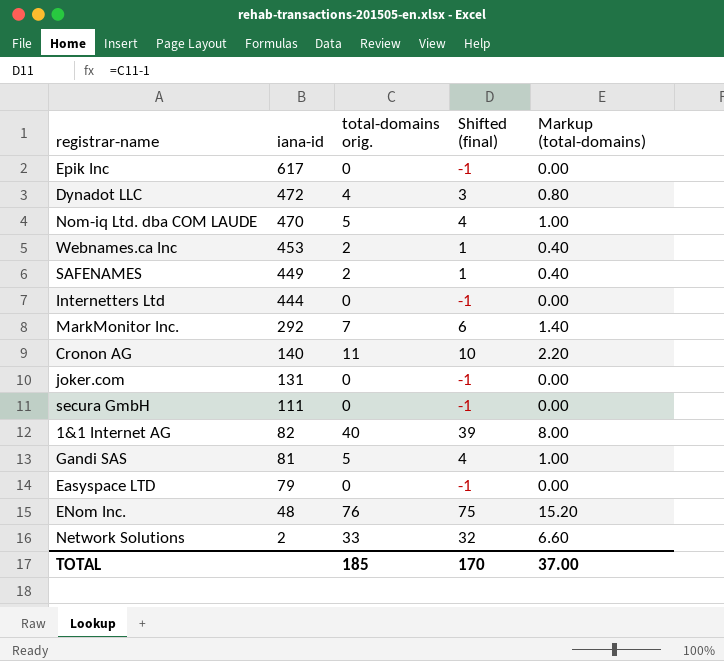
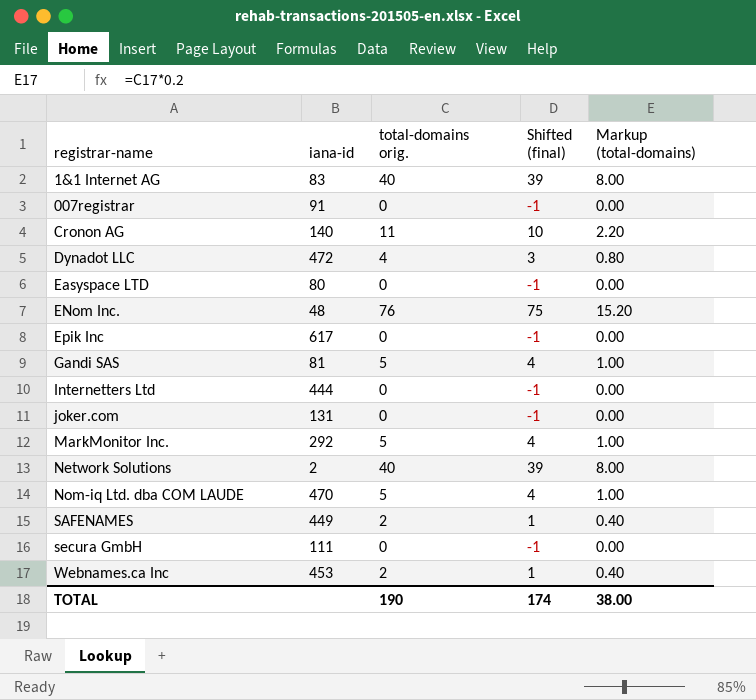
row order: iana-id descending -> registrar-name ascending
1&1 Internet AG | iana-id: 82 -> 83
row 007registrar: none -> 91 | 0 | -1 | 0.00
Easyspace LTD | iana-id: 79 -> 80
MarkMonitor Inc. | total-domains orig.: 7 -> 5
MarkMonitor Inc. | Shifted (final): 6 -> 4
MarkMonitor Inc. | Markup (total-domains): 1.40 -> 1.00
Network Solutions | total-domains orig.: 33 -> 40
Network Solutions | Shifted (final): 32 -> 39
Network Solutions | Markup (total-domains): 6.60 -> 8.00
TOTAL | total-domains orig.: 185 -> 190
TOTAL | Shifted (final): 170 -> 174
TOTAL | Markup (total-domains): 37.00 -> 38.00

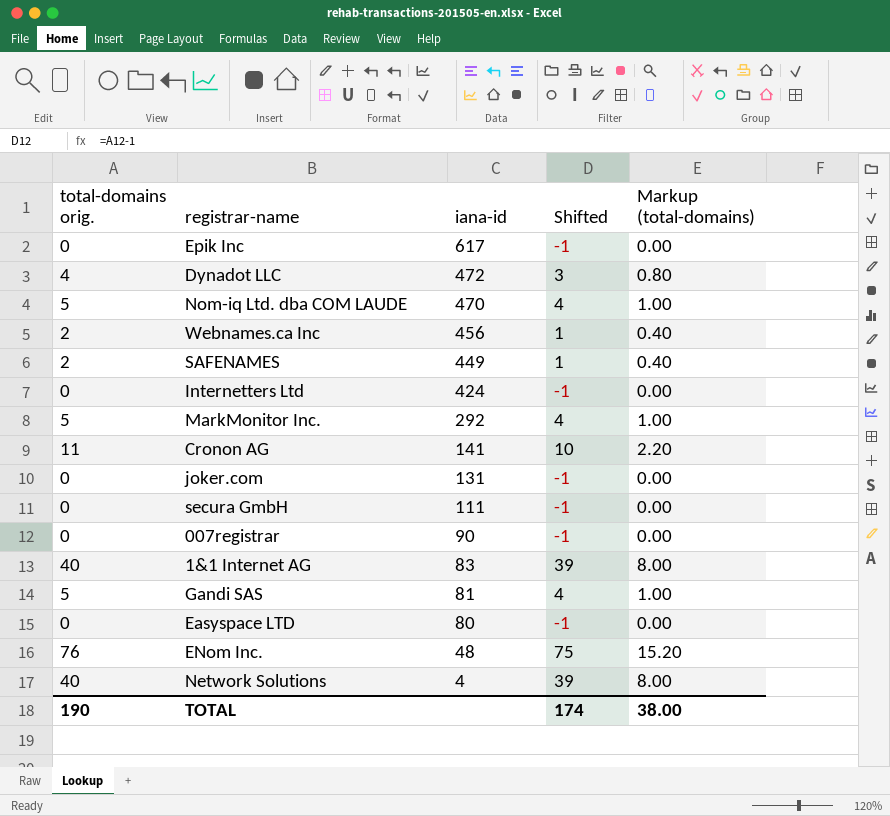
row order: registrar-name ascending -> iana-id descending
column total-domains orig. | position: 3 -> 1
column name: Shifted (final) -> Shifted
Webnames.ca Inc | iana-id: 453 -> 456
Internetters Ltd | iana-id: 444 -> 424
Cronon AG | iana-id: 140 -> 141
007registrar | iana-id: 91 -> 90
Network Solutions | iana-id: 2 -> 4

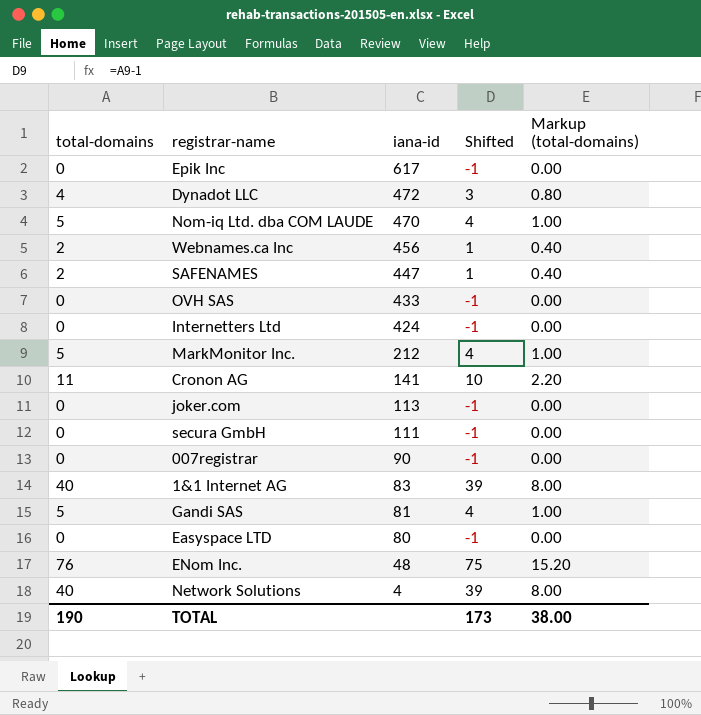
column name: total-domains orig. -> total-domains
SAFENAMES | iana-id: 449 -> 447
row OVH SAS: none -> 0 | 433 | -1 | 0.00
MarkMonitor Inc. | iana-id: 292 -> 212
joker.com | iana-id: 131 -> 113
TOTAL | Shifted: 174 -> 173

